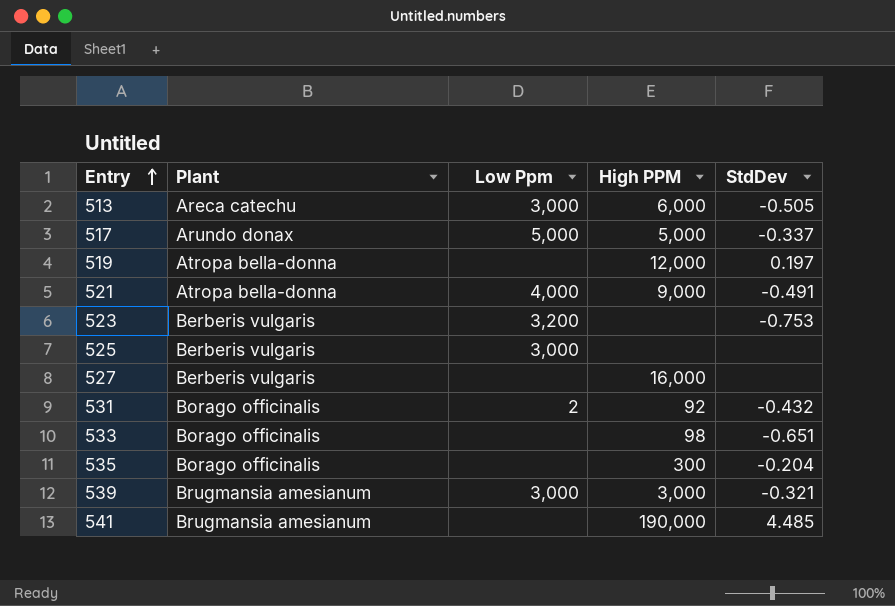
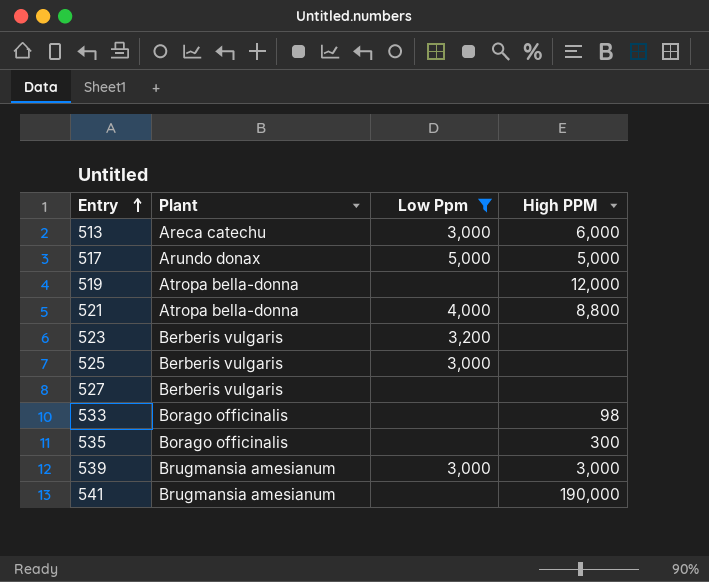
filter: none -> Low Ppm != 2
column StdDev | position: 5 -> none
521 | High PPM: 9,000 -> 8,800
527 | High PPM: 16,000 -> none

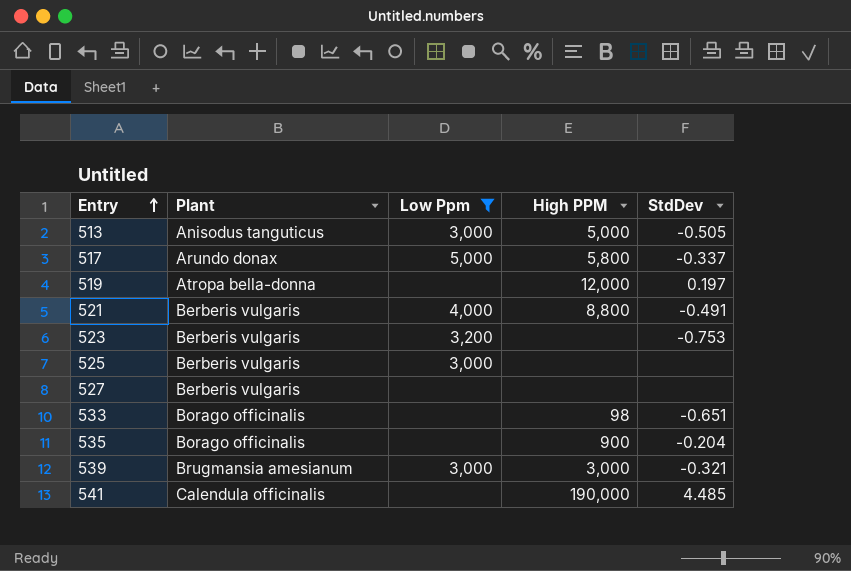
column StdDev | position: none -> 5
513 | Plant: Areca catechu -> Anisodus tanguticus
513 | High PPM: 6,000 -> 5,000
517 | High PPM: 5,000 -> 5,800
521 | Plant: Atropa bella-donna -> Berberis vulgaris
535 | High PPM: 300 -> 900
541 | Plant: Brugmansia amesianum -> Calendula officinalis

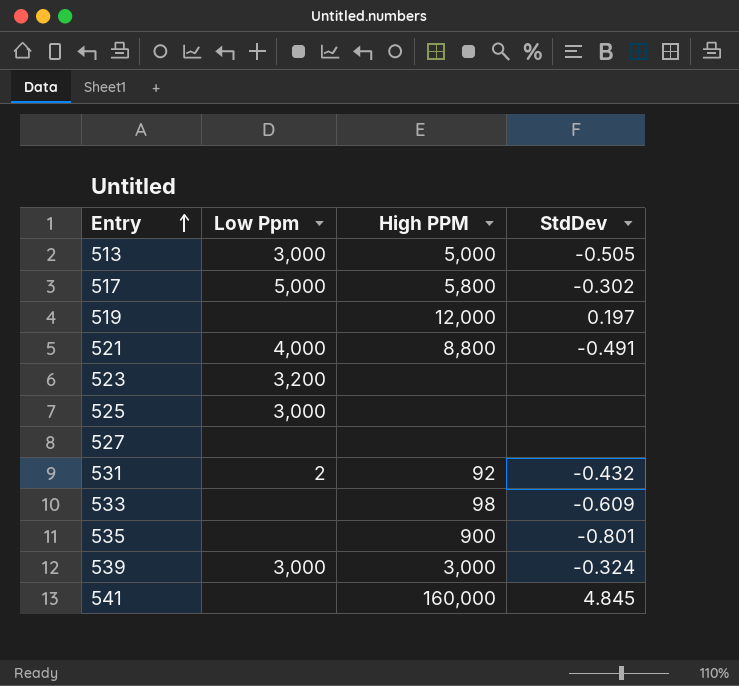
filter: Low Ppm != 2 -> none
column Plant | position: 2 -> none
517 | StdDev: -0.337 -> -0.302
523 | StdDev: -0.753 -> none
533 | StdDev: -0.651 -> -0.609
535 | StdDev: -0.204 -> -0.801
539 | StdDev: -0.321 -> -0.324
541 | High PPM: 190,000 -> 160,000
541 | StdDev: 4.485 -> 4.845

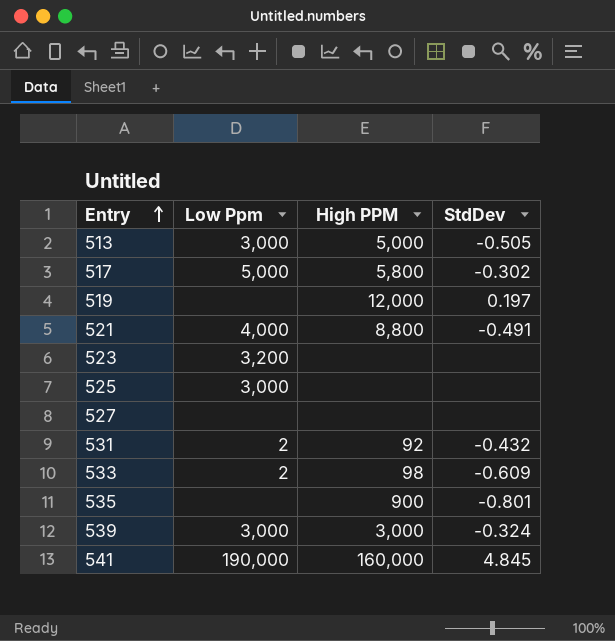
533 | Low Ppm: none -> 2
541 | Low Ppm: none -> 190,000

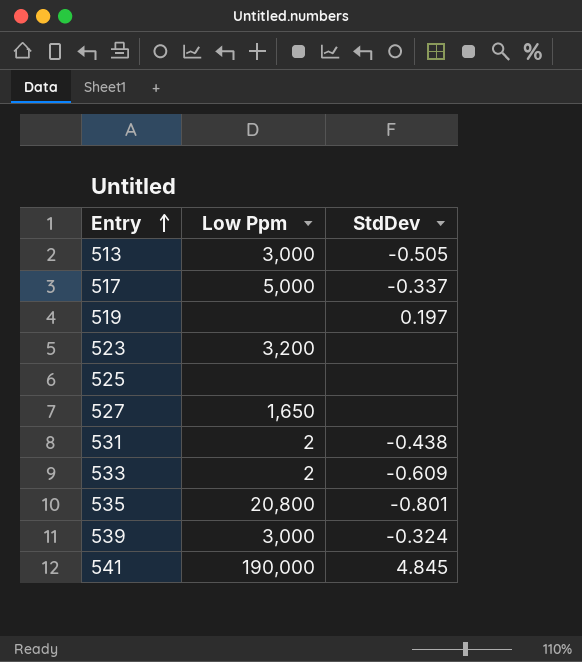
column High PPM | position: 3 -> none
row 521: 4,000 | 8,800 | -0.491 -> none
517 | StdDev: -0.302 -> -0.337
525 | Low Ppm: 3,000 -> none
527 | Low Ppm: none -> 1,650
531 | StdDev: -0.432 -> -0.438
535 | Low Ppm: none -> 20,800

